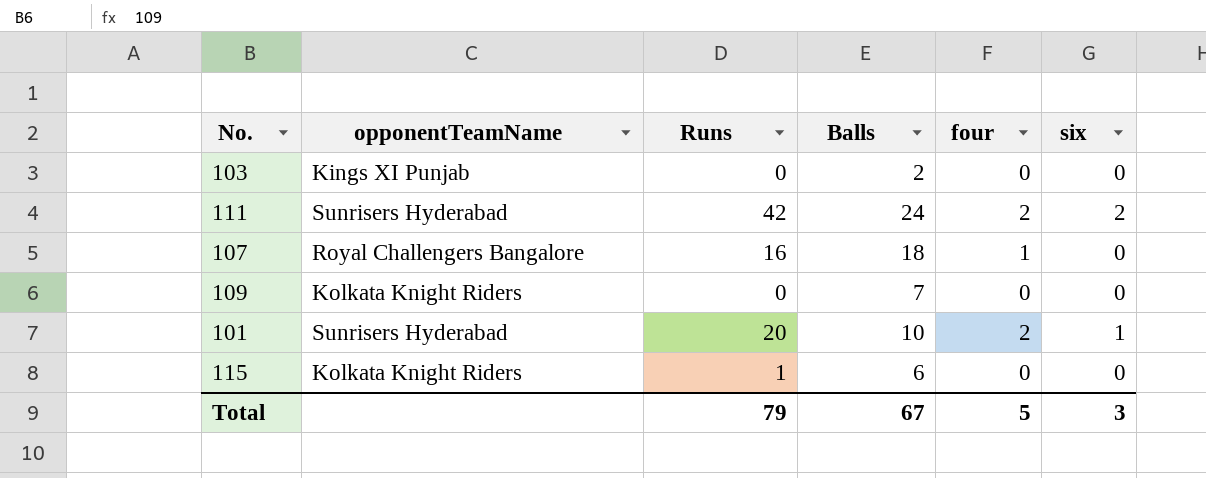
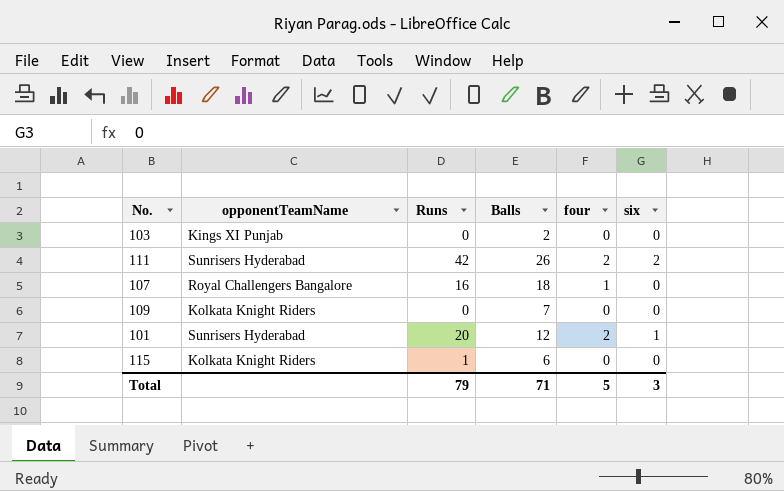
111 | Balls: 24 -> 26
101 | Balls: 10 -> 12
Total | Balls: 67 -> 71

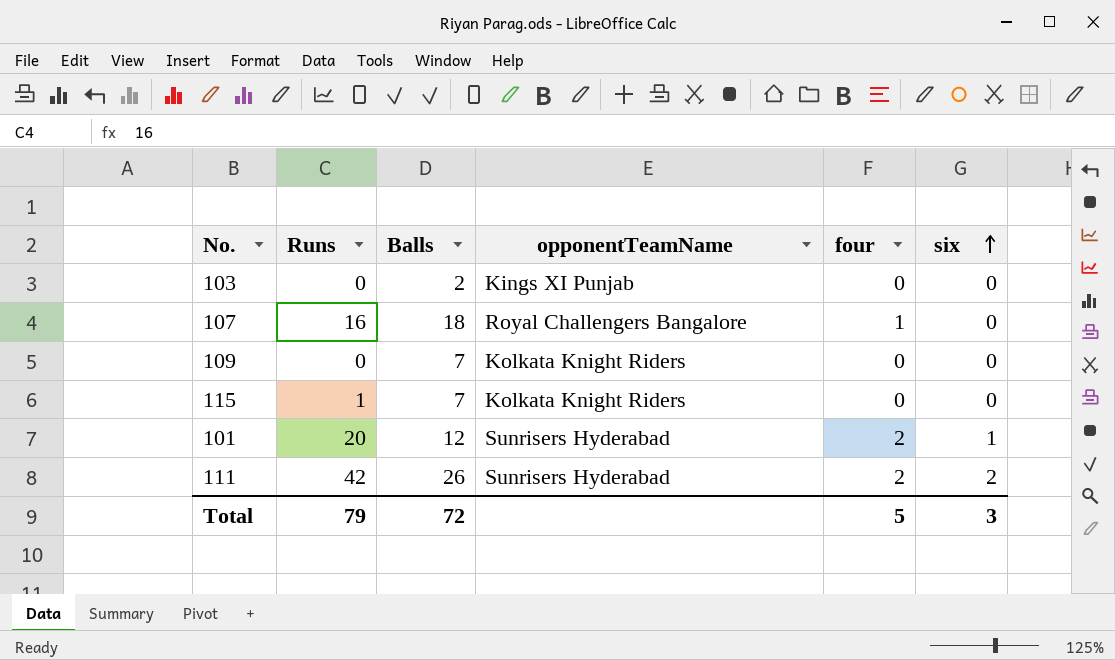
row order: none -> six ascending
column opponentTeamName | position: 2 -> 4
115 | Balls: 6 -> 7
Total | Balls: 71 -> 72

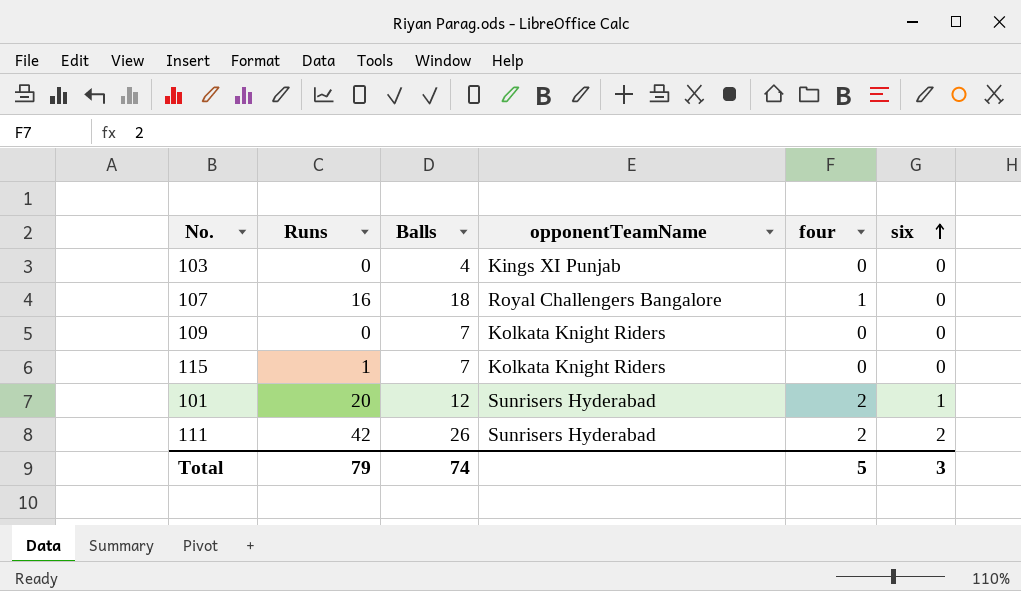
103 | Balls: 2 -> 4
Total | Balls: 72 -> 74

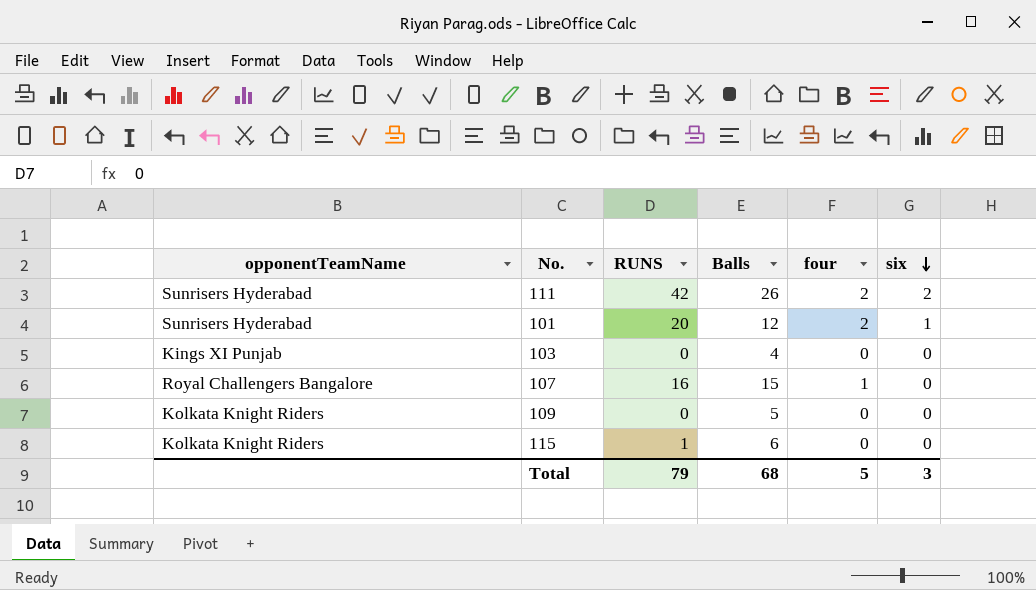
row order: six ascending -> six descending
column opponentTeamName | position: 4 -> 1
column name: Runs -> RUNS
107 | Balls: 18 -> 15
109 | Balls: 7 -> 5
115 | Balls: 7 -> 6
Total | Balls: 74 -> 68

